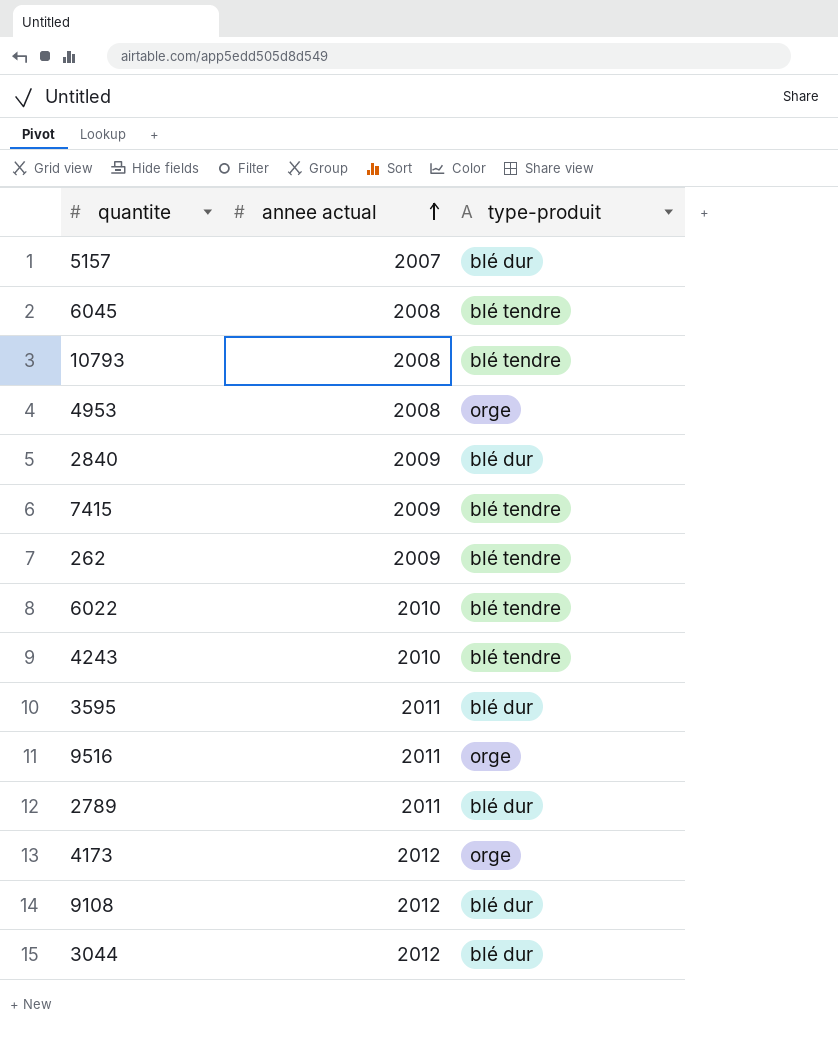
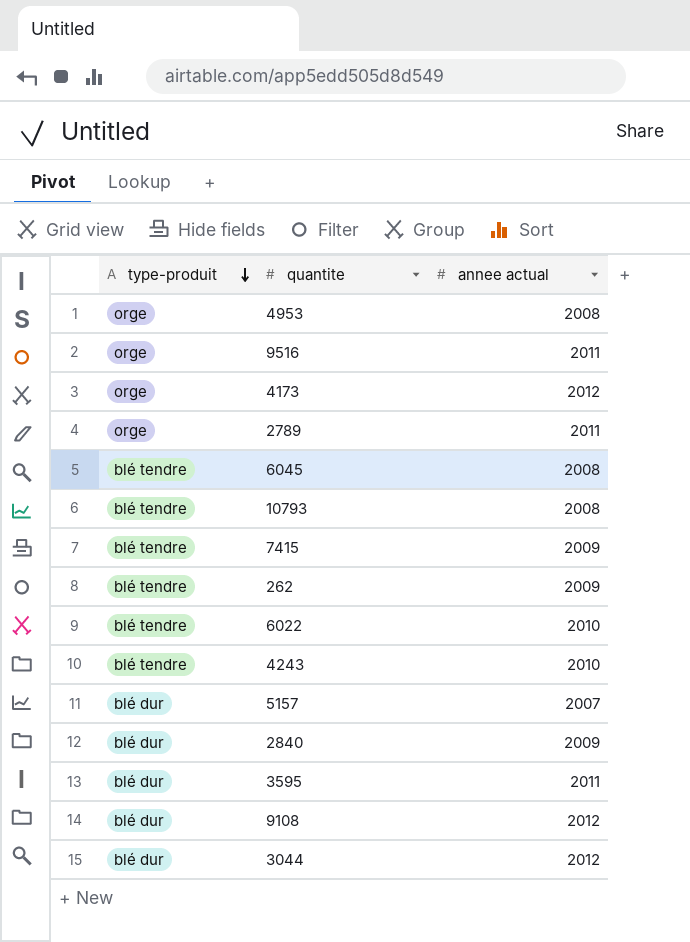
row order: annee actual ascending -> type-produit descending
column type-produit | position: 3 -> 1
2789 | type-produit: blé dur -> orge

